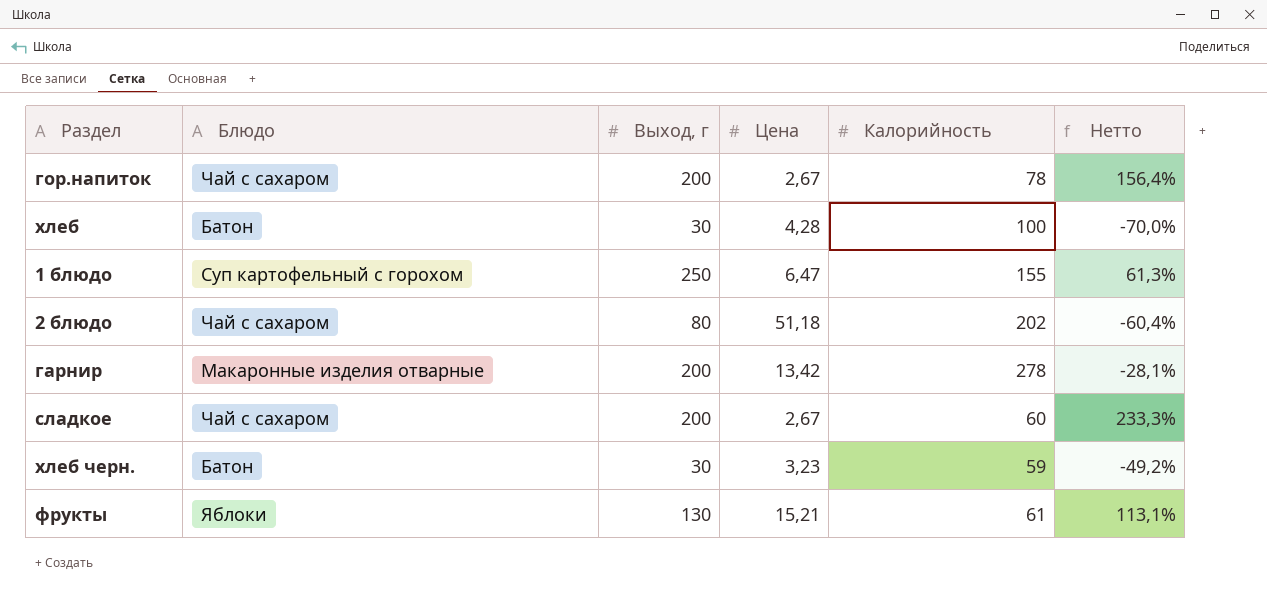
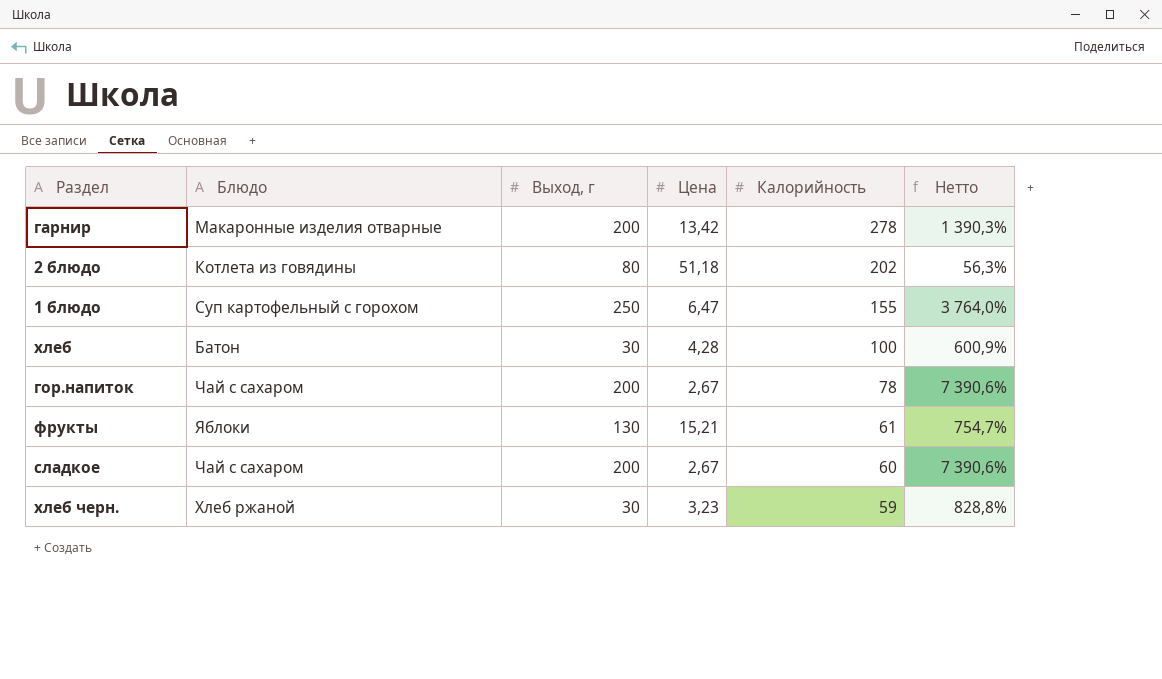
row order: none -> Калорийность descending
column Нетто | formula: ([Выход, г] - [Калорийность]) / [Калорийность] -> ([Выход, г] - [Цена]) / [Цена]
2 блюдо | Блюдо: Чай с сахаром -> Котлета из говядины
хлеб черн. | Блюдо: Батон -> Хлеб ржаной

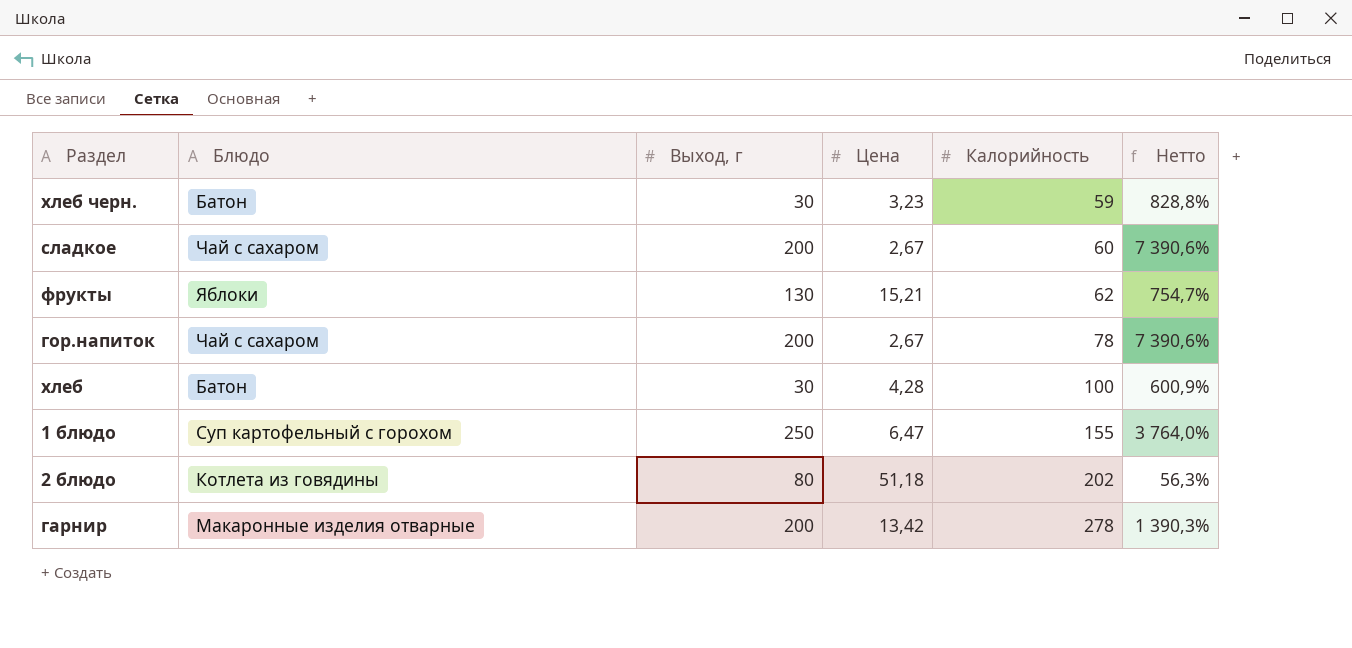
row order: Калорийность descending -> Калорийность ascending
хлеб черн. | Блюдо: Хлеб ржаной -> Батон
фрукты | Калорийность: 61 -> 62

